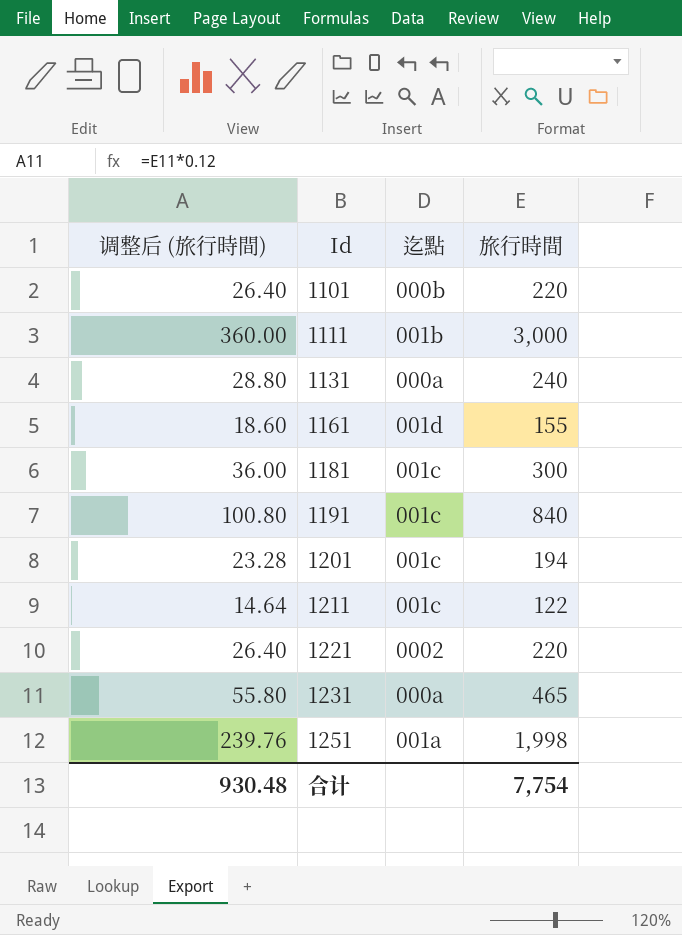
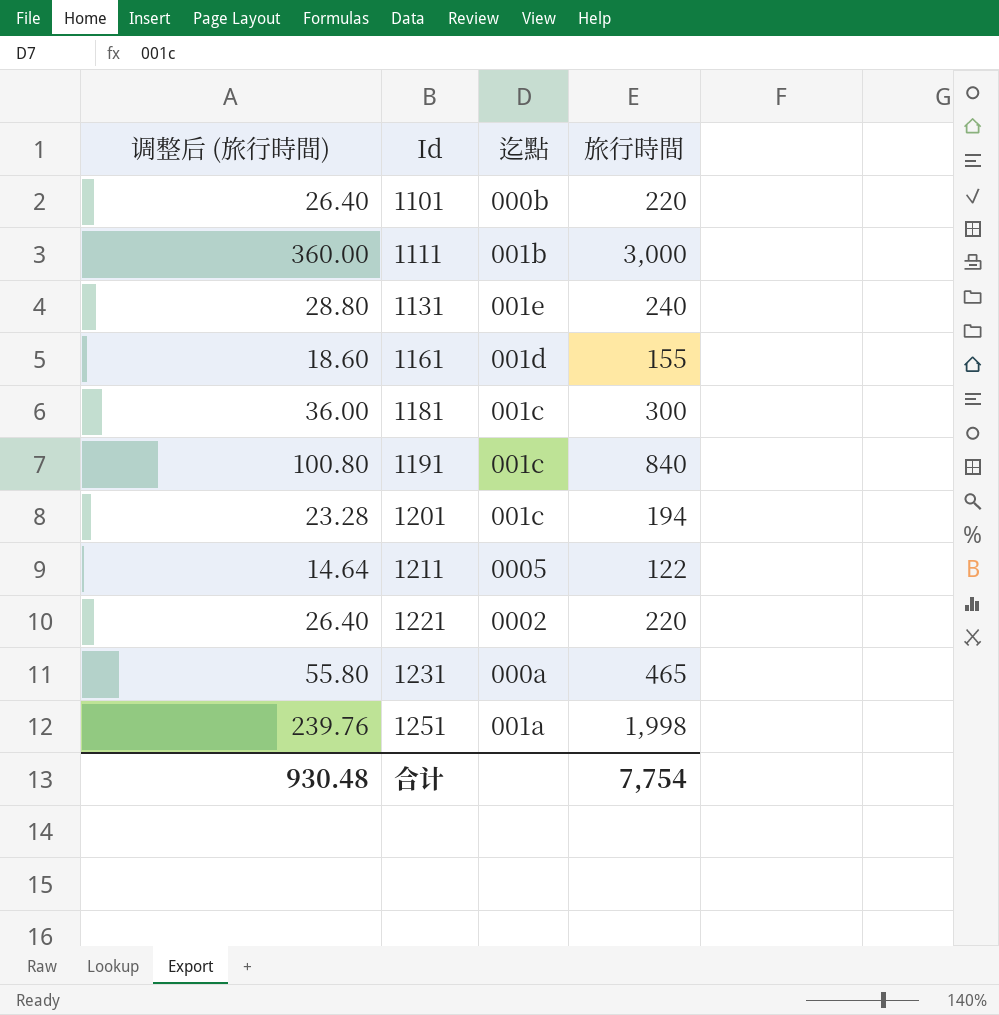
1131 | 迄點: 000a -> 001e
1211 | 迄點: 001c -> 0005

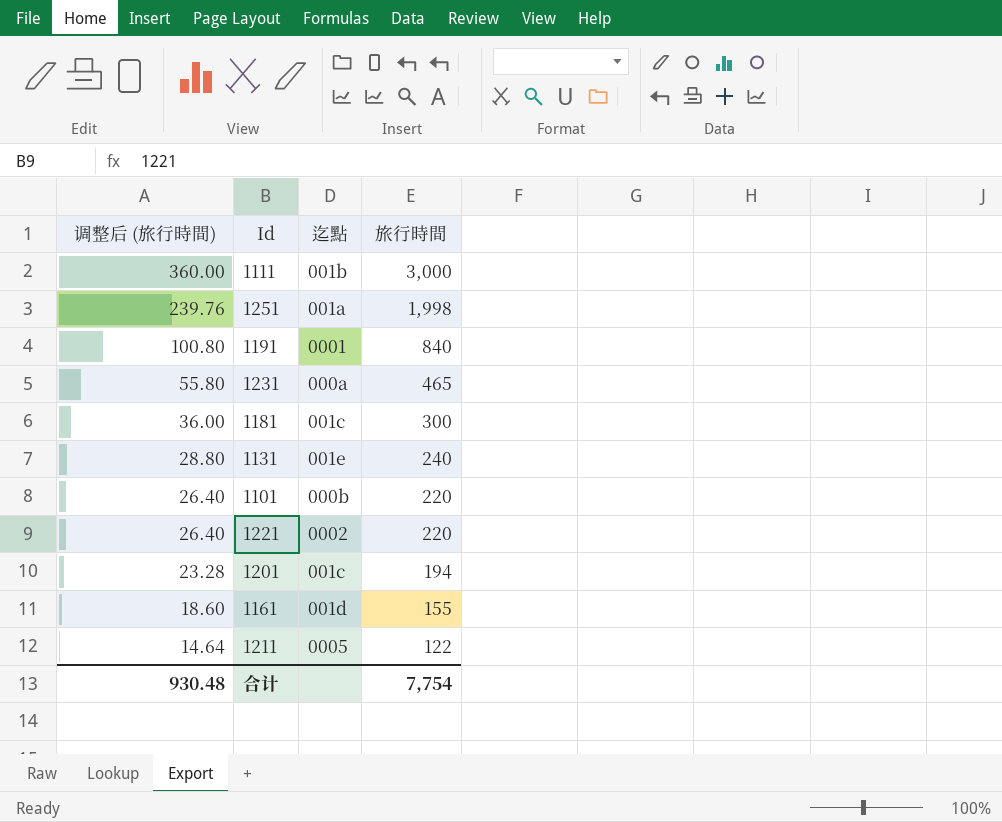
row order: Id ascending -> 调整后 (旅行時間) descending
1191 | 迄點: 001c -> 0001

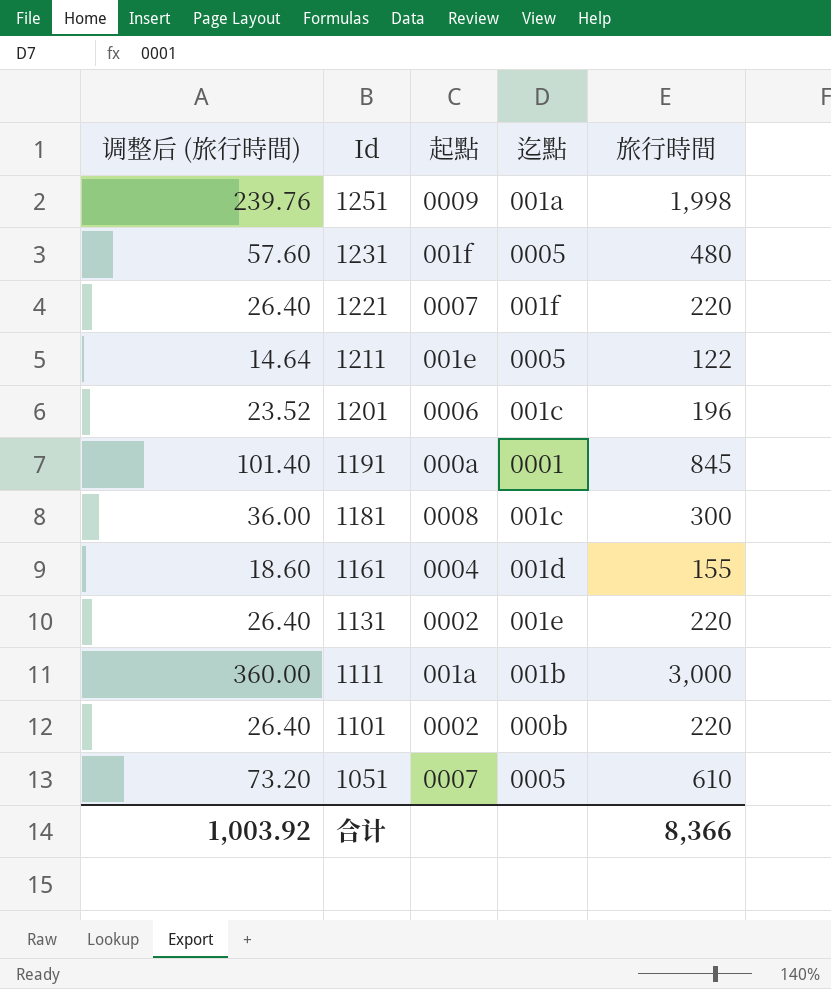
row order: 调整后 (旅行時間) descending -> Id descending
column 起點 | position: none -> 3
1231 | 调整后 (旅行時間): 55.80 -> 57.60
1231 | 迄點: 000a -> 0005
1231 | 旅行時間: 465 -> 480
1221 | 迄點: 0002 -> 001f
1201 | 调整后 (旅行時間): 23.28 -> 23.52
1201 | 旅行時間: 194 -> 196
1191 | 调整后 (旅行時間): 100.80 -> 101.40
1191 | 旅行時間: 840 -> 845
1131 | 调整后 (旅行時間): 28.80 -> 26.40
1131 | 旅行時間: 240 -> 220
row 1051: none -> 73.20 | 0007 | 0005 | 610
合计 | 调整后 (旅行時間): 930.48 -> 1,003.92
合计 | 旅行時間: 7,754 -> 8,366

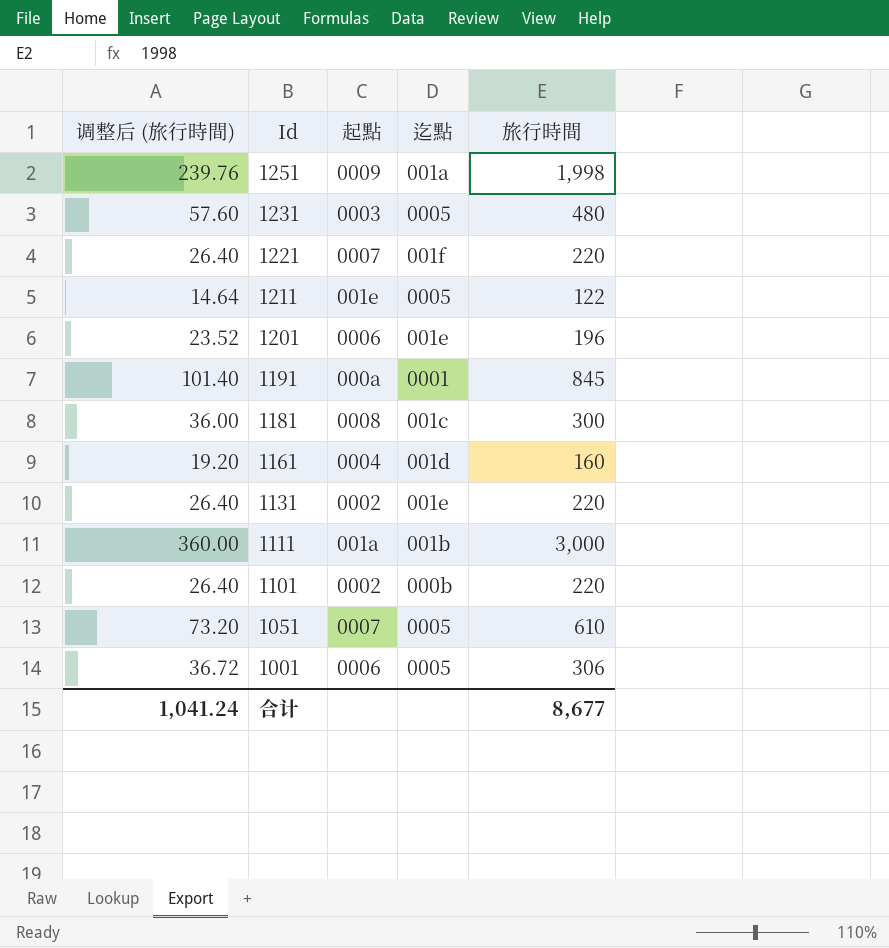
1231 | 起點: 001f -> 0003
1201 | 迄點: 001c -> 001e
1161 | 调整后 (旅行時間): 18.60 -> 19.20
1161 | 旅行時間: 155 -> 160
row 1001: none -> 36.72 | 0006 | 0005 | 306
合计 | 调整后 (旅行時間): 1,003.92 -> 1,041.24
合计 | 旅行時間: 8,366 -> 8,677

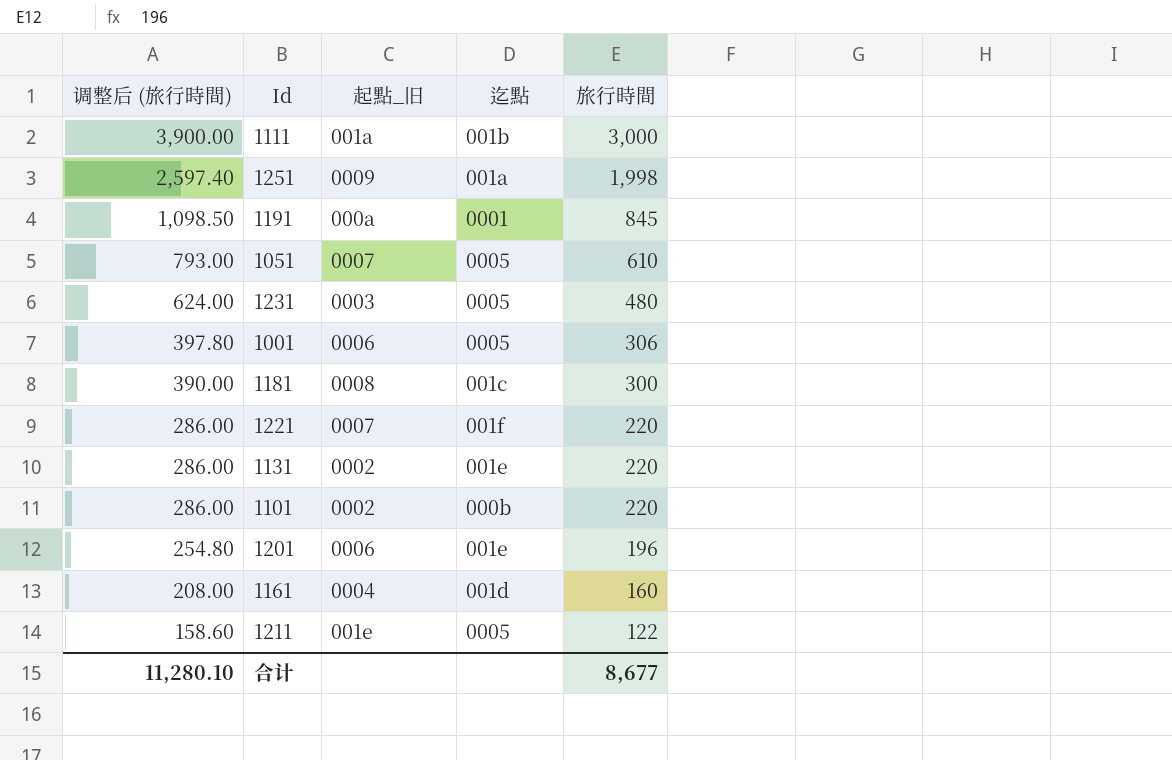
row order: Id descending -> 调整后 (旅行時間) descending
column 调整后 (旅行時間) | formula: [旅行時間] * 0.12 -> [旅行時間] * 1.3
column name: 起點 -> 起點_旧
合计 | 调整后 (旅行時間): 1,041.24 -> 11,280.10

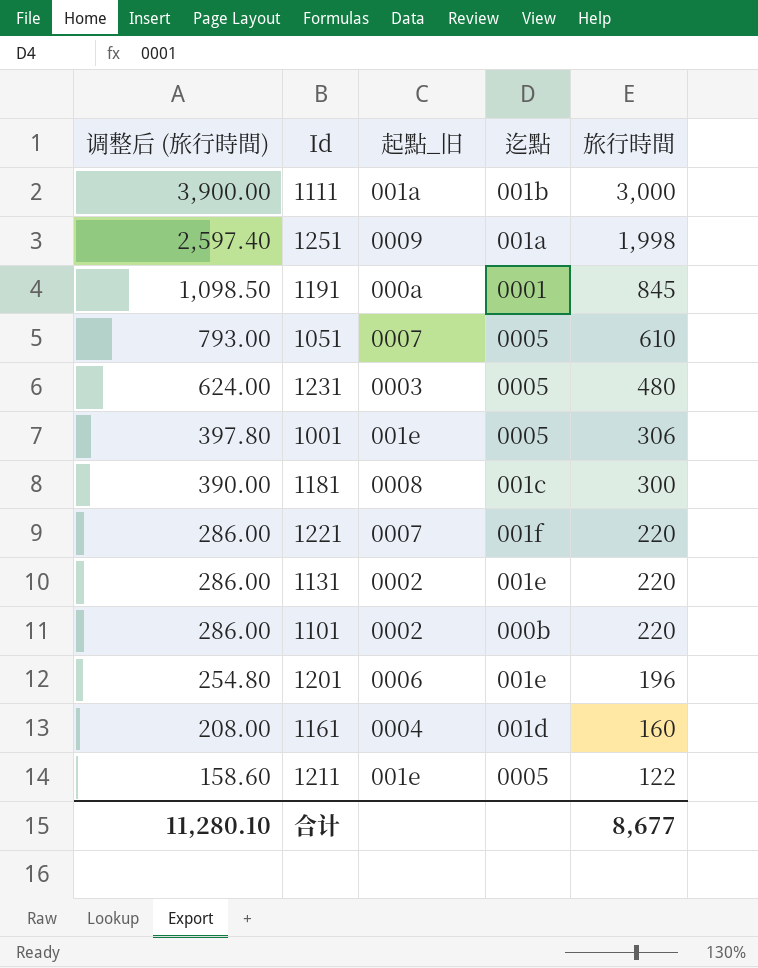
1001 | 起點_旧: 0006 -> 001e

